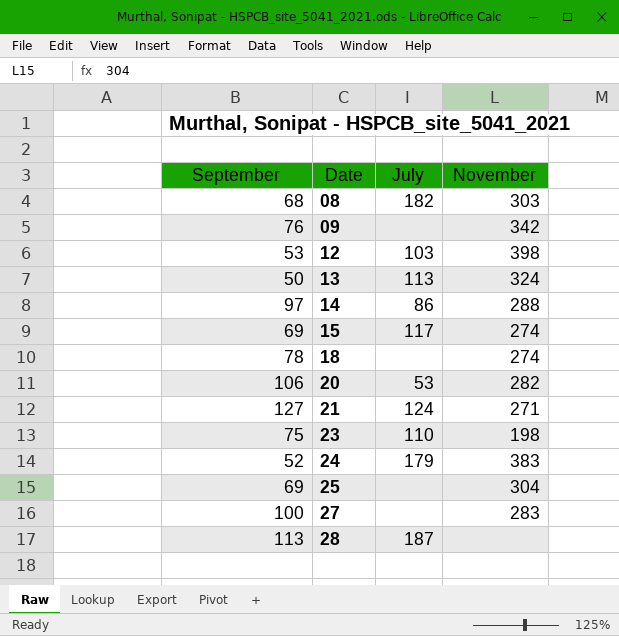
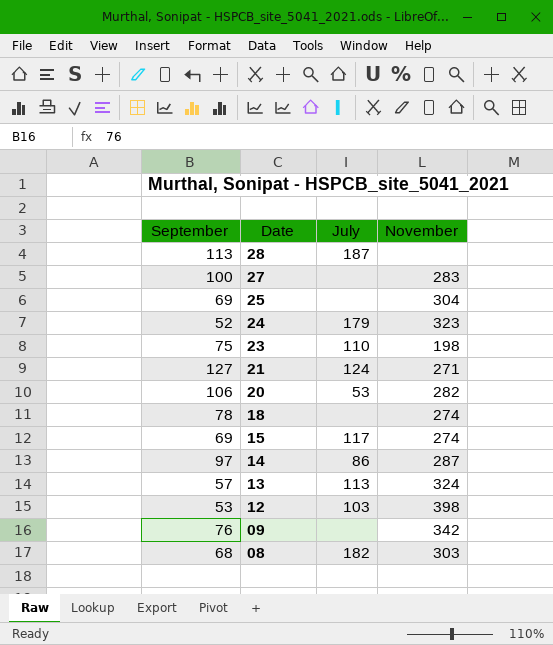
row order: Date ascending -> Date descending
24 | November: 383 -> 323
14 | November: 288 -> 287
13 | September: 50 -> 57

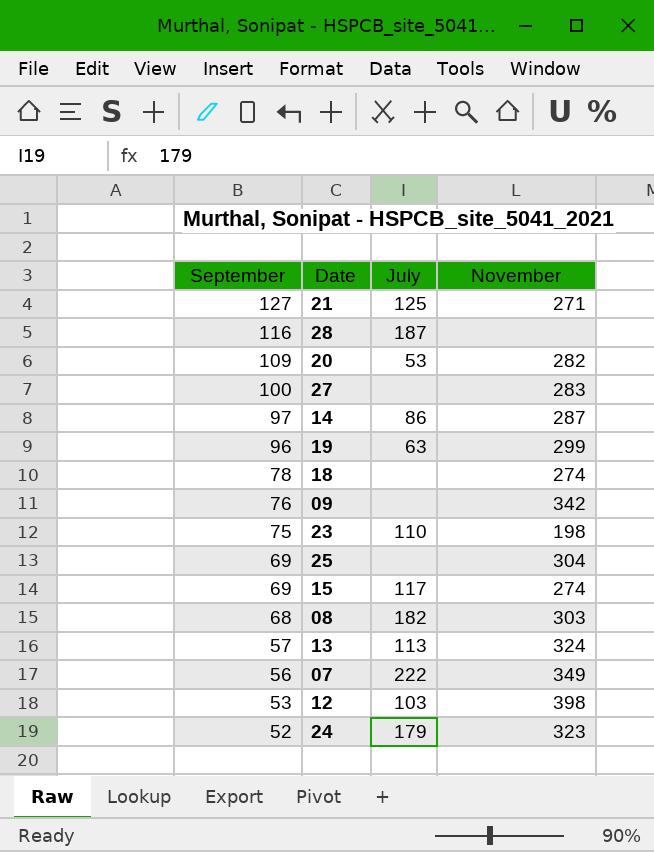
row order: Date descending -> September descending
21 | July: 124 -> 125
28 | September: 113 -> 116
20 | September: 106 -> 109
row 19: none -> 96 | 63 | 299
row 07: none -> 56 | 222 | 349

